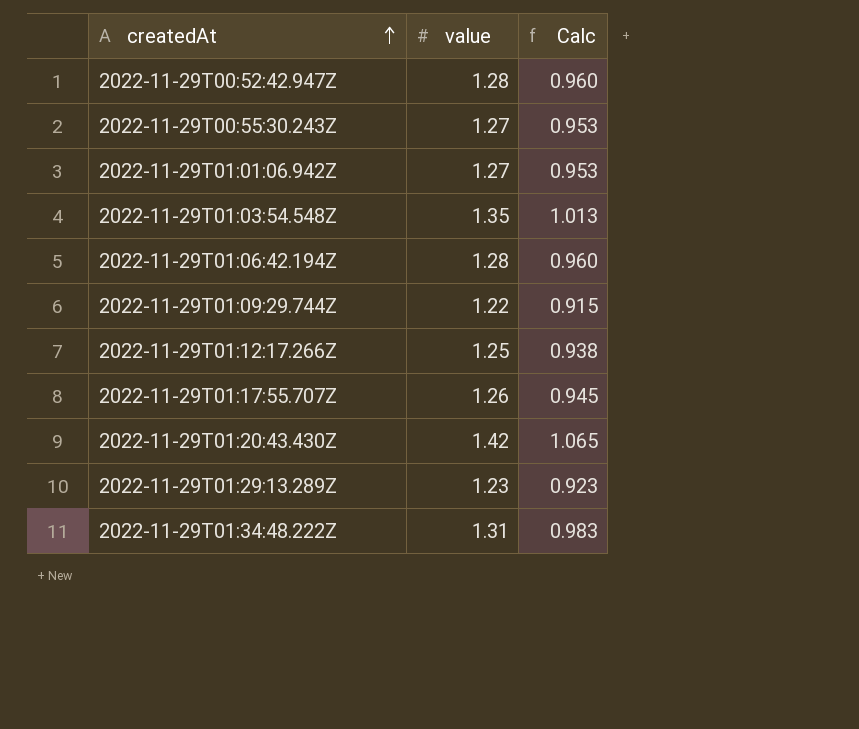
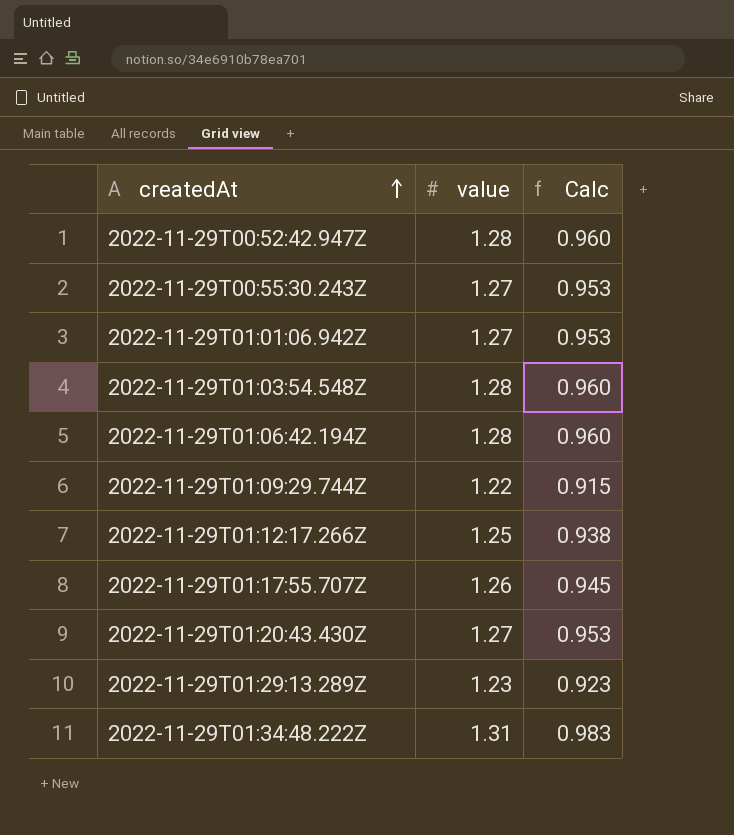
2022-11-29T01:03:54.548Z | value: 1.35 -> 1.28
2022-11-29T01:03:54.548Z | Calc: 1.013 -> 0.960
2022-11-29T01:20:43.430Z | value: 1.42 -> 1.27
2022-11-29T01:20:43.430Z | Calc: 1.065 -> 0.953

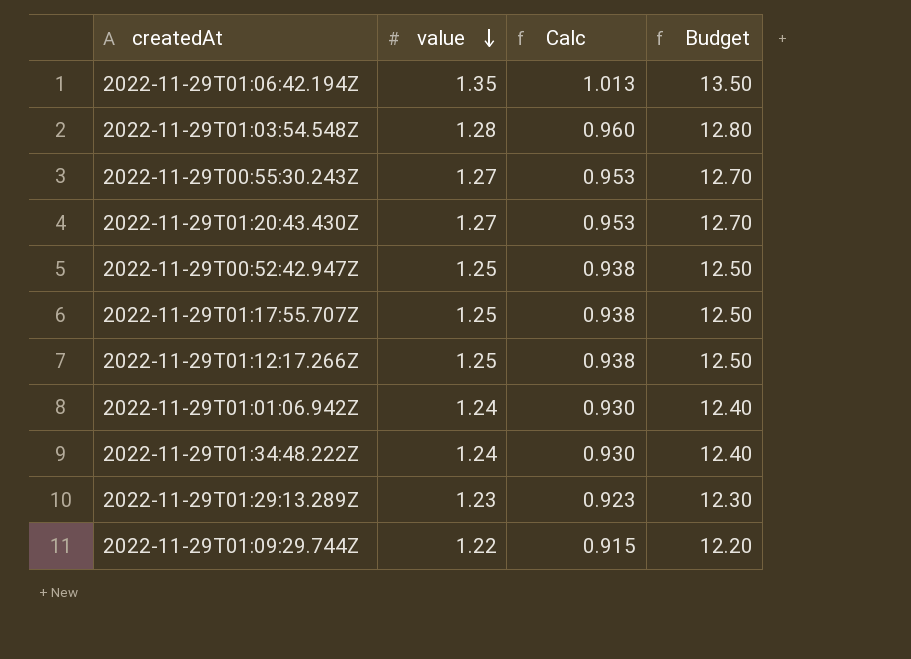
row order: createdAt ascending -> value descending
column Budget | formula: none -> [value] * 10
2022-11-29T01:06:42.194Z | value: 1.28 -> 1.35
2022-11-29T01:06:42.194Z | Calc: 0.960 -> 1.013
2022-11-29T00:52:42.947Z | value: 1.28 -> 1.25
2022-11-29T00:52:42.947Z | Calc: 0.960 -> 0.938
2022-11-29T01:17:55.707Z | value: 1.26 -> 1.25
2022-11-29T01:17:55.707Z | Calc: 0.945 -> 0.938
2022-11-29T01:01:06.942Z | value: 1.27 -> 1.24
2022-11-29T01:01:06.942Z | Calc: 0.953 -> 0.930
2022-11-29T01:34:48.222Z | value: 1.31 -> 1.24
2022-11-29T01:34:48.222Z | Calc: 0.983 -> 0.930

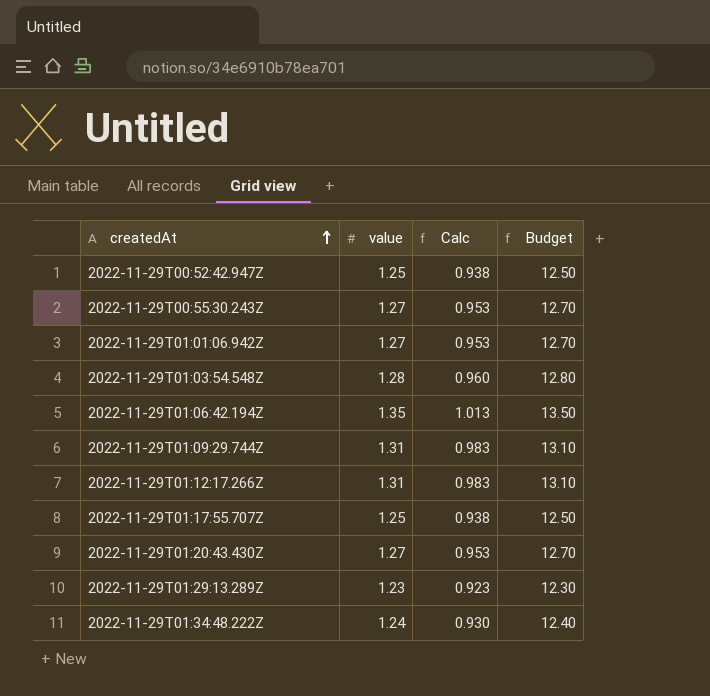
row order: value descending -> createdAt ascending
2022-11-29T01:01:06.942Z | value: 1.24 -> 1.27
2022-11-29T01:01:06.942Z | Calc: 0.930 -> 0.953
2022-11-29T01:01:06.942Z | Budget: 12.40 -> 12.70
2022-11-29T01:09:29.744Z | value: 1.22 -> 1.31
2022-11-29T01:09:29.744Z | Calc: 0.915 -> 0.983
2022-11-29T01:09:29.744Z | Budget: 12.20 -> 13.10
2022-11-29T01:12:17.266Z | value: 1.25 -> 1.31
2022-11-29T01:12:17.266Z | Calc: 0.938 -> 0.983
2022-11-29T01:12:17.266Z | Budget: 12.50 -> 13.10

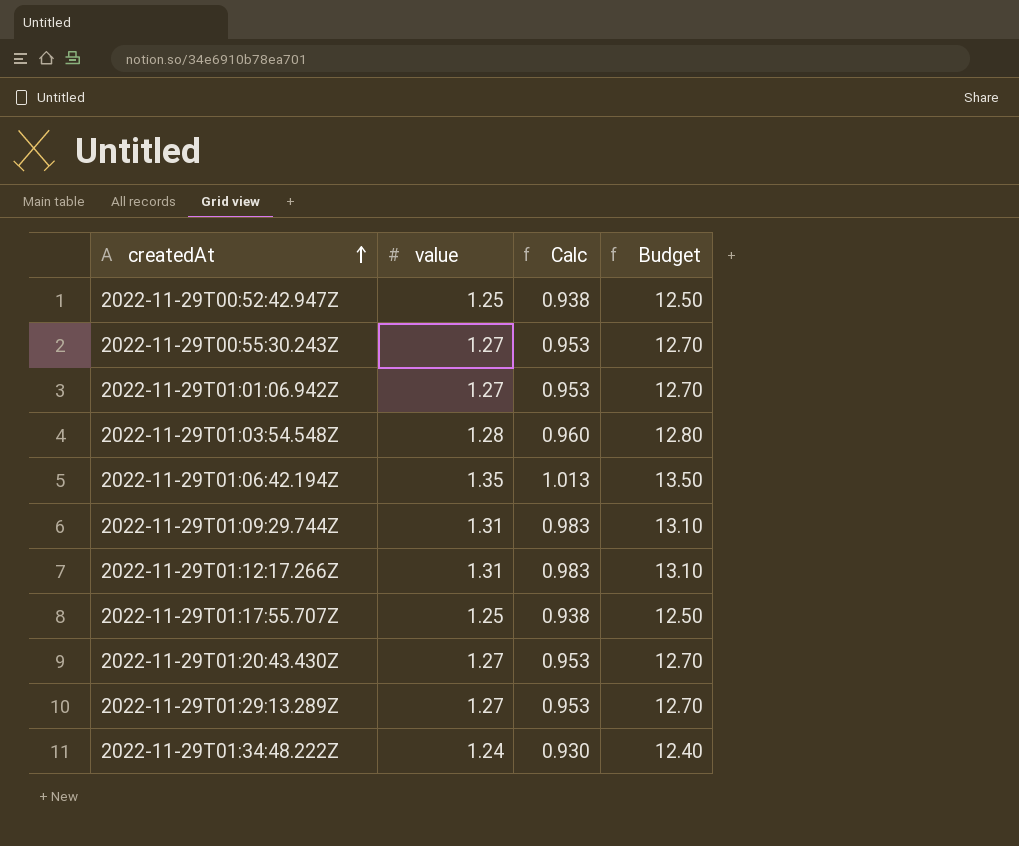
2022-11-29T01:29:13.289Z | value: 1.23 -> 1.27
2022-11-29T01:29:13.289Z | Calc: 0.923 -> 0.953
2022-11-29T01:29:13.289Z | Budget: 12.30 -> 12.70

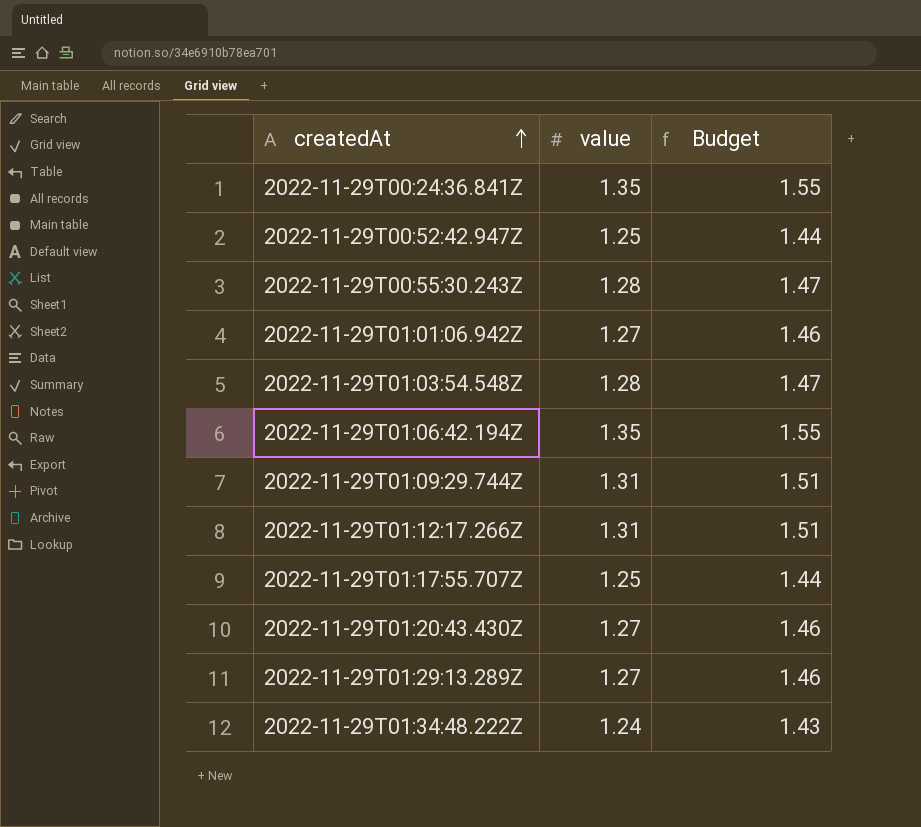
column Calc | formula: [value] * 0.75 -> none
column Budget | formula: [value] * 10 -> [value] * 1.15
row 2022-11-29T00:24:36.841Z: none -> 1.35 | 1.55
2022-11-29T00:55:30.243Z | value: 1.27 -> 1.28

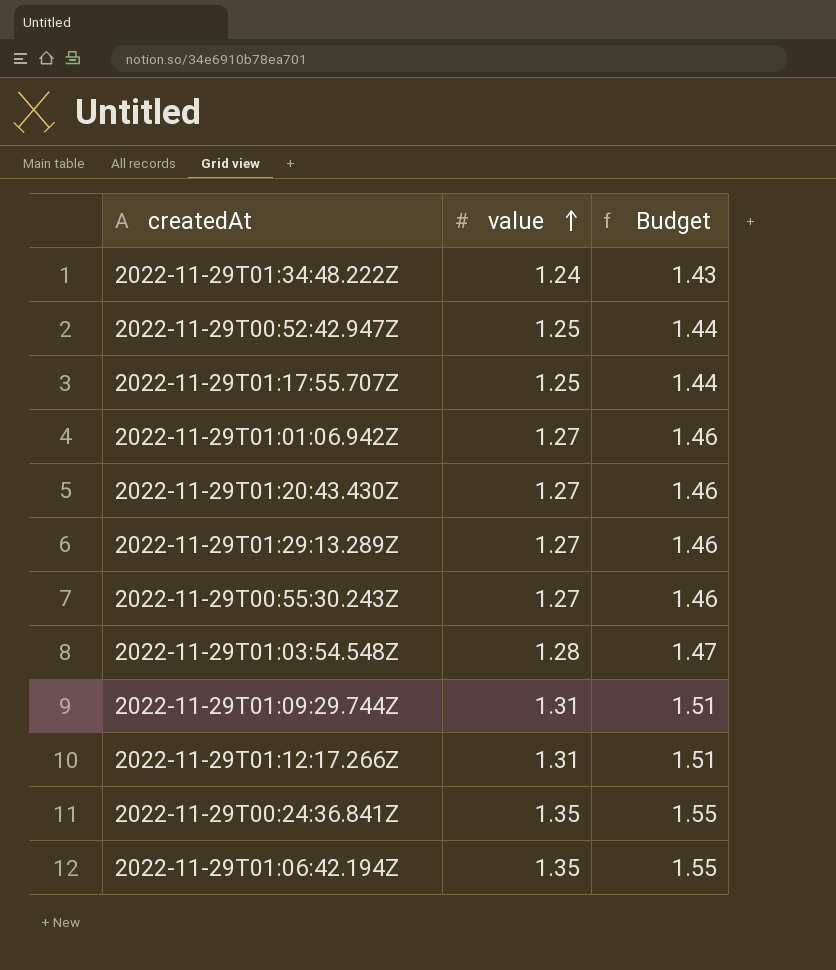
row order: createdAt ascending -> value ascending
2022-11-29T00:55:30.243Z | value: 1.28 -> 1.27
2022-11-29T00:55:30.243Z | Budget: 1.47 -> 1.46

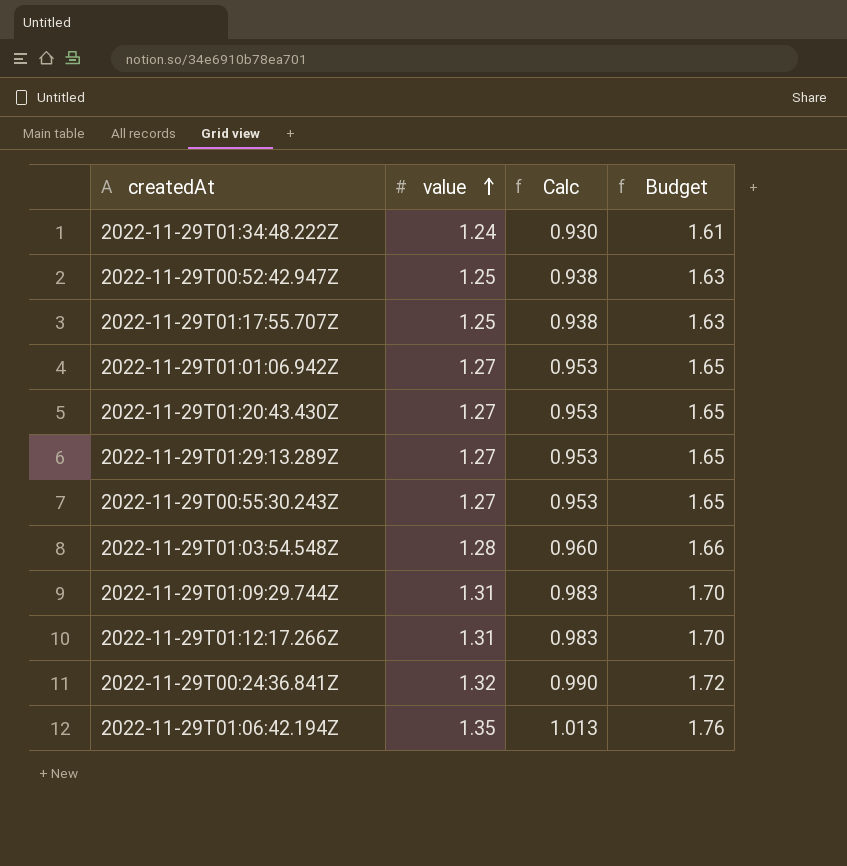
column Calc | formula: none -> [value] * 0.75
column Budget | formula: [value] * 1.15 -> [value] * 1.3
2022-11-29T00:24:36.841Z | value: 1.35 -> 1.32

